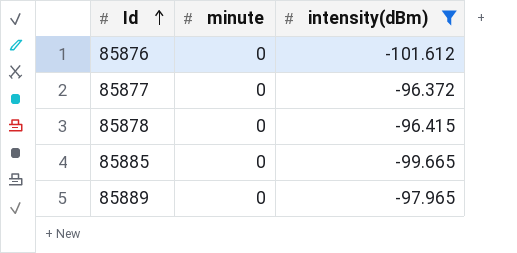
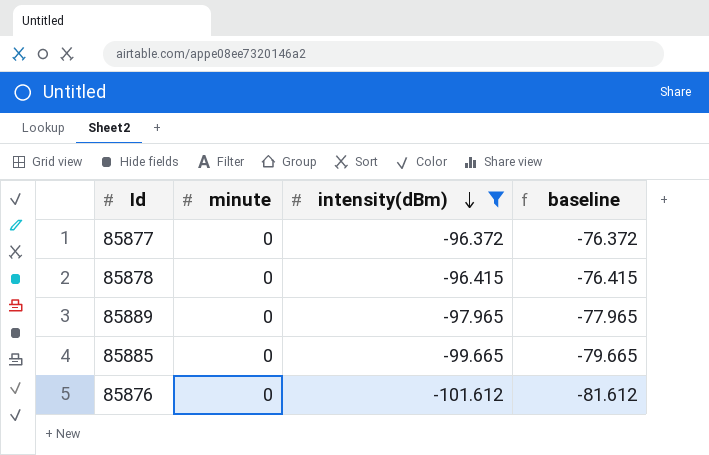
row order: Id ascending -> intensity(dBm) descending
column baseline | formula: none -> [intensity(dBm)] + 20

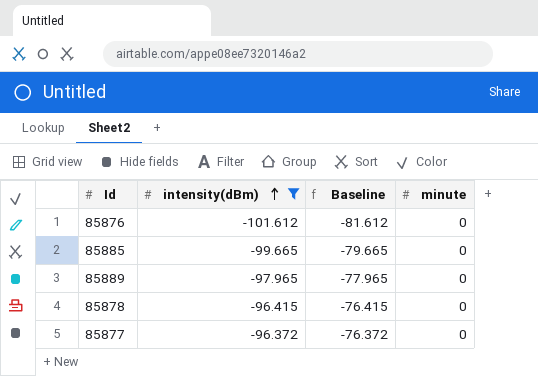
row order: intensity(dBm) descending -> intensity(dBm) ascending
column name: baseline -> Baseline
column minute | position: 2 -> 4

